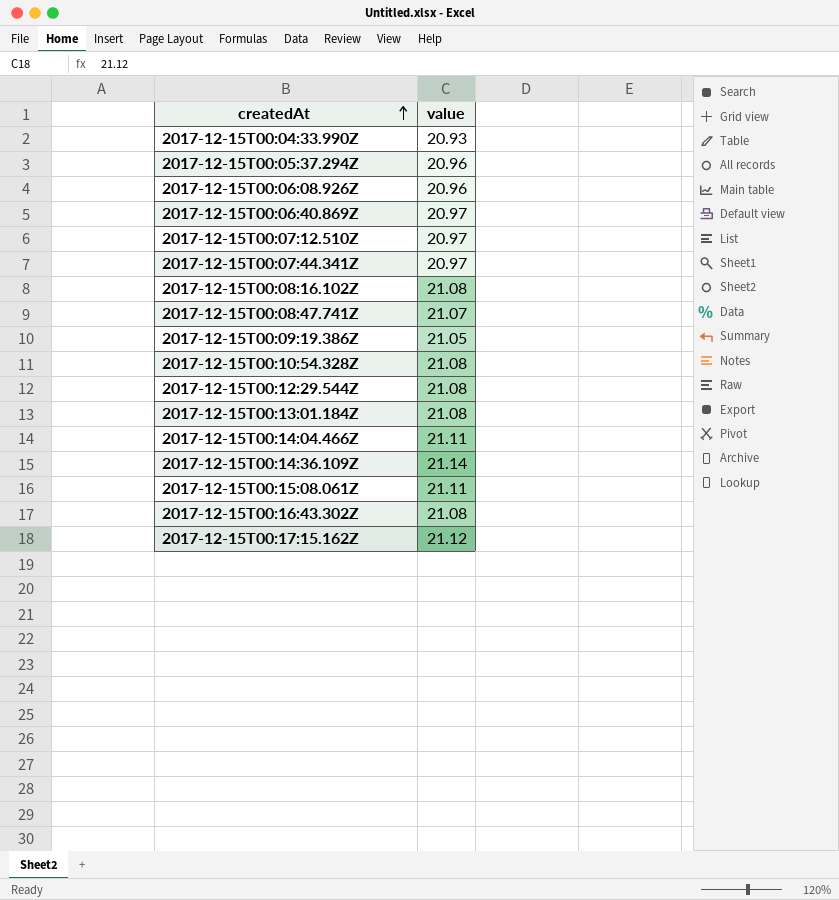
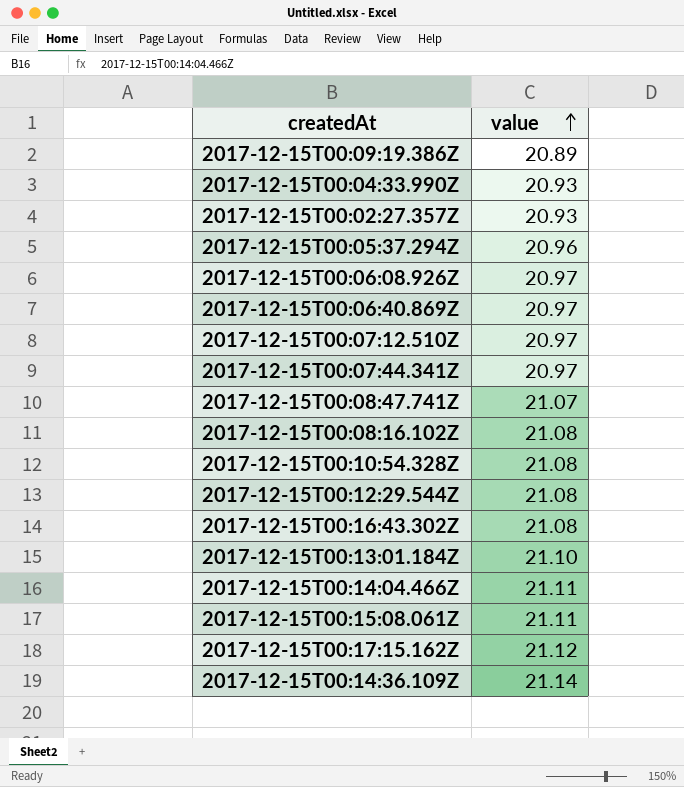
row order: createdAt ascending -> value ascending
2017-12-15T00:09:19.386Z | value: 21.05 -> 20.89
row 2017-12-15T00:02:27.357Z: none -> 20.93
2017-12-15T00:06:08.926Z | value: 20.96 -> 20.97
2017-12-15T00:13:01.184Z | value: 21.08 -> 21.10

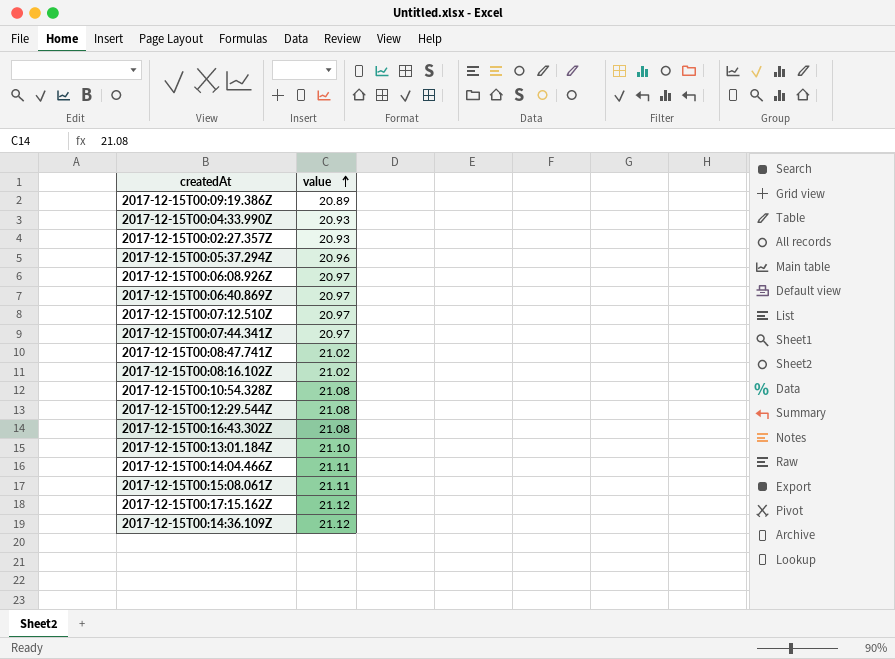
2017-12-15T00:08:47.741Z | value: 21.07 -> 21.02
2017-12-15T00:08:16.102Z | value: 21.08 -> 21.02
2017-12-15T00:14:36.109Z | value: 21.14 -> 21.12

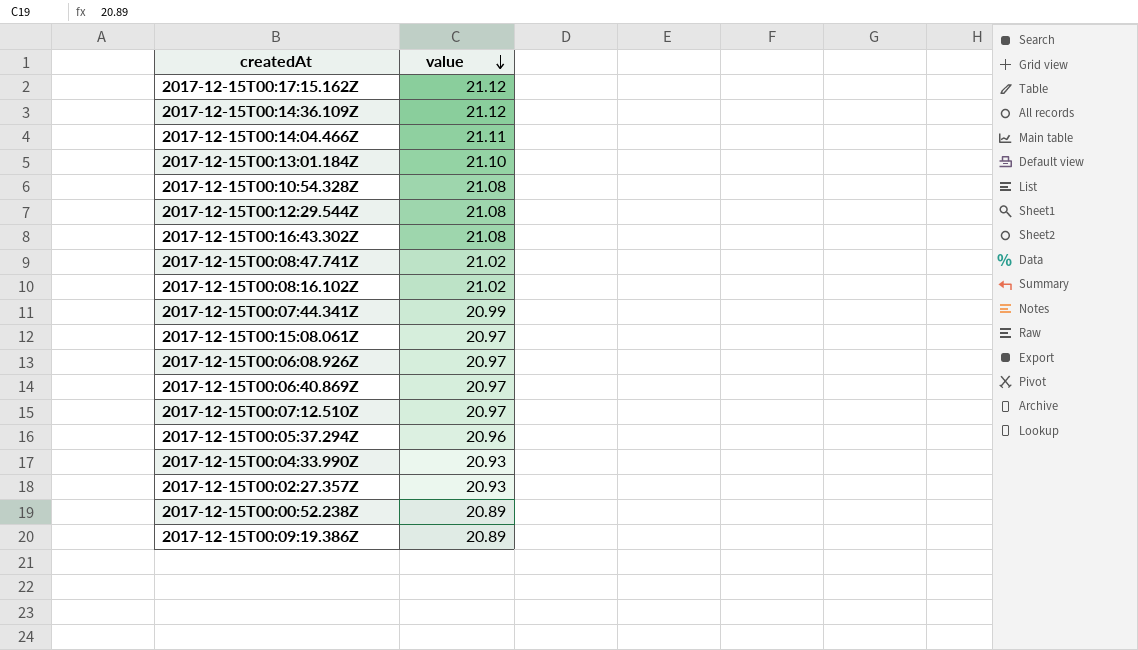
row order: value ascending -> value descending
2017-12-15T00:07:44.341Z | value: 20.97 -> 20.99
2017-12-15T00:15:08.061Z | value: 21.11 -> 20.97
row 2017-12-15T00:00:52.238Z: none -> 20.89

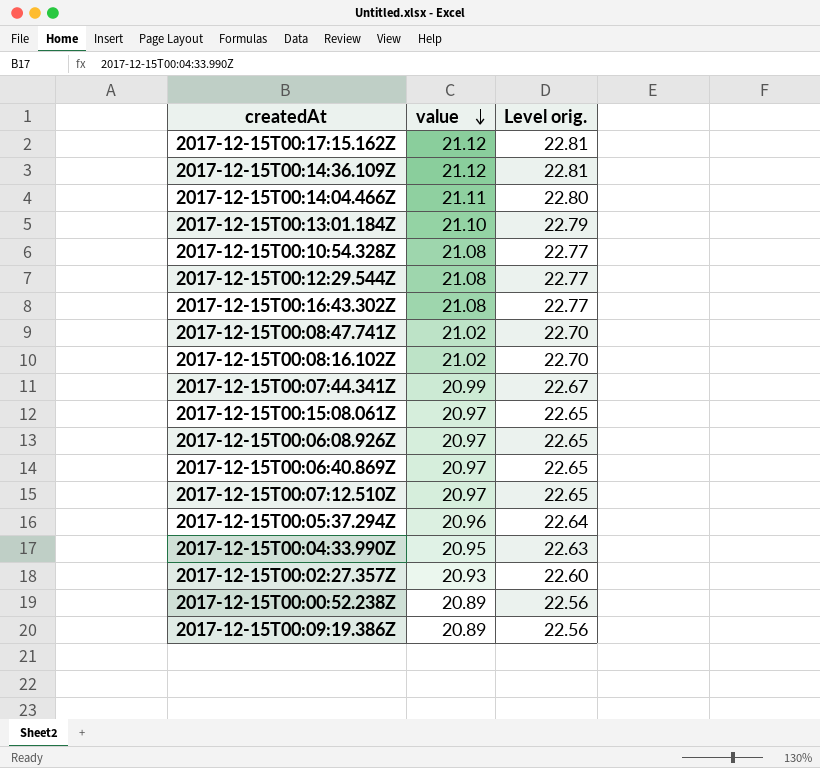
column Level orig. | formula: none -> [value] * 1.08
2017-12-15T00:04:33.990Z | value: 20.93 -> 20.95

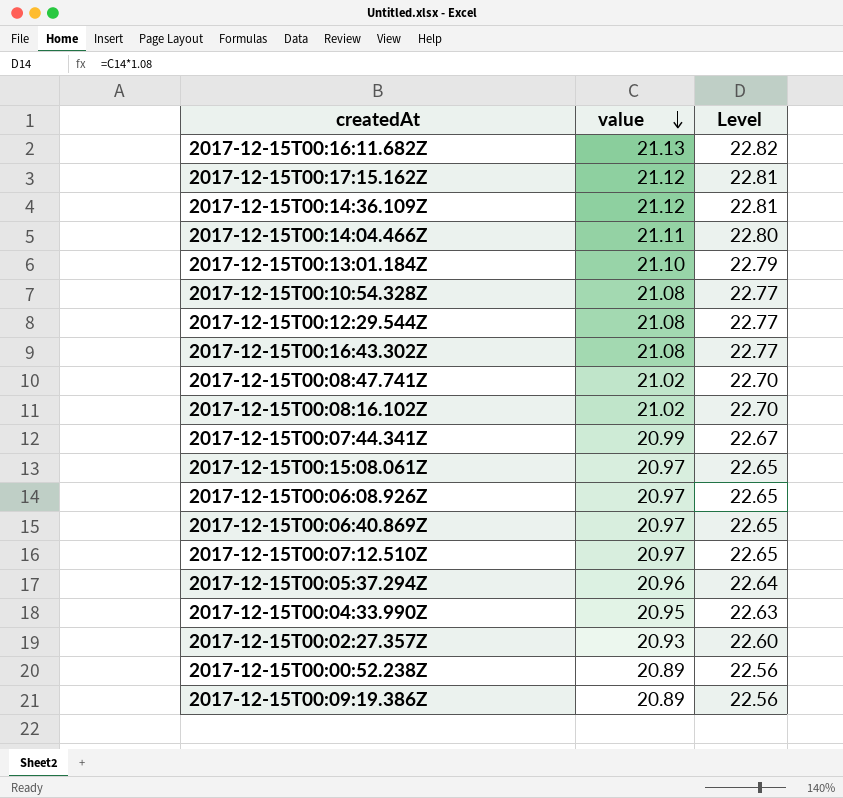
column name: Level orig. -> Level
row 2017-12-15T00:16:11.682Z: none -> 21.13 | 22.82

